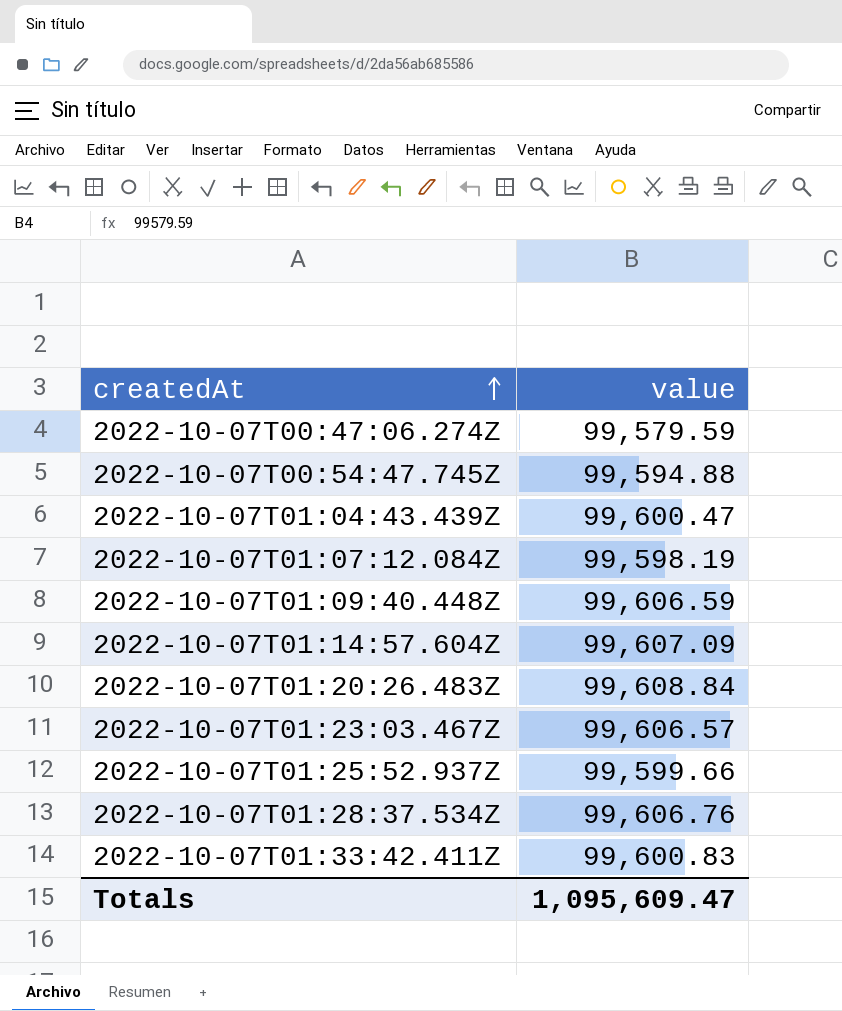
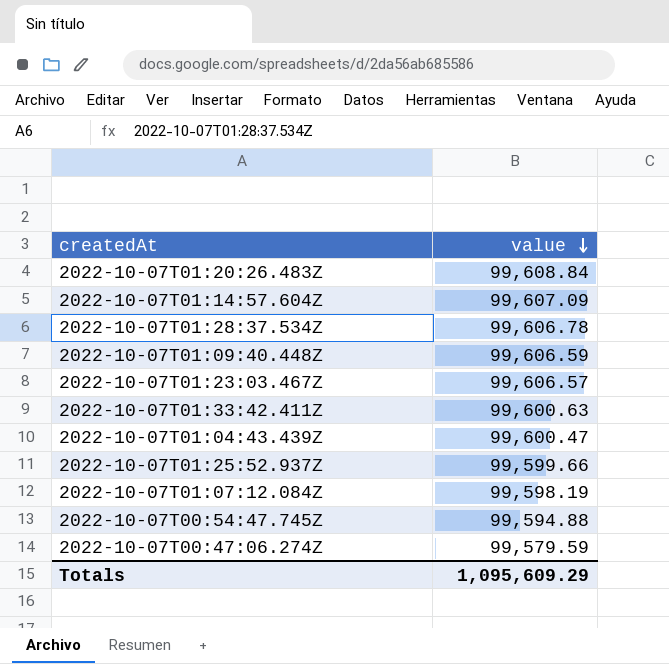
row order: createdAt ascending -> value descending
2022-10-07T01:28:37.534Z | value: 99,606.76 -> 99,606.78
2022-10-07T01:33:42.411Z | value: 99,600.83 -> 99,600.63
Totals | value: 1,095,609.47 -> 1,095,609.29

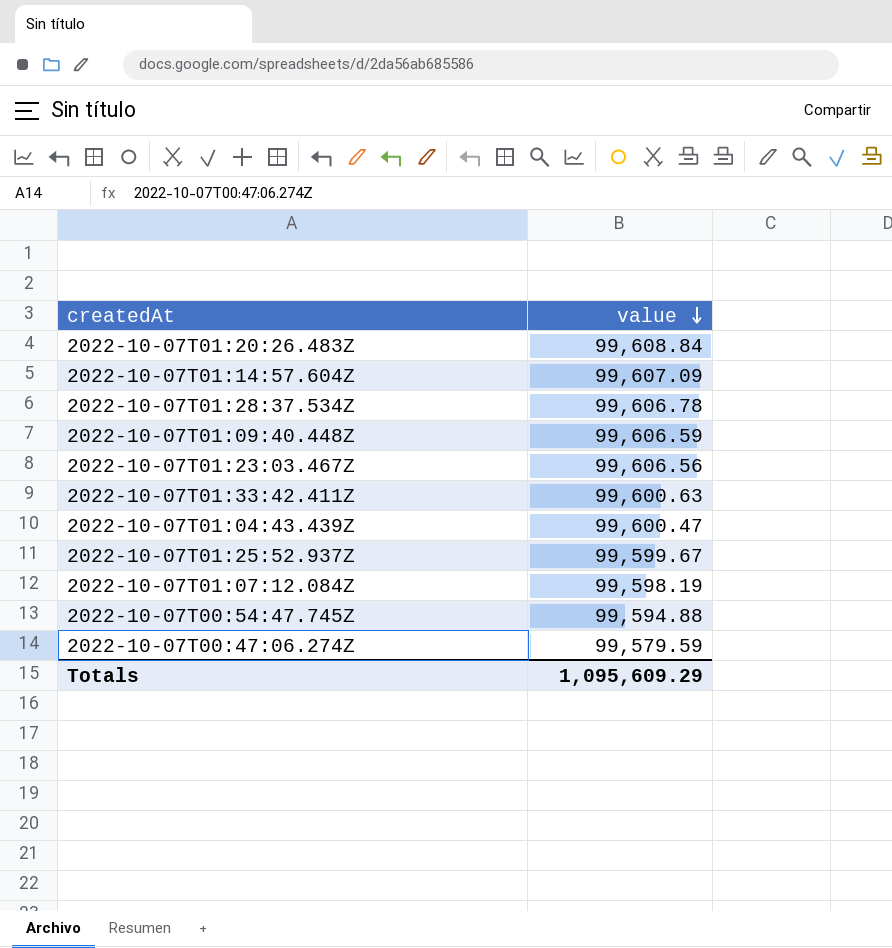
2022-10-07T01:23:03.467Z | value: 99,606.57 -> 99,606.56
2022-10-07T01:25:52.937Z | value: 99,599.66 -> 99,599.67

